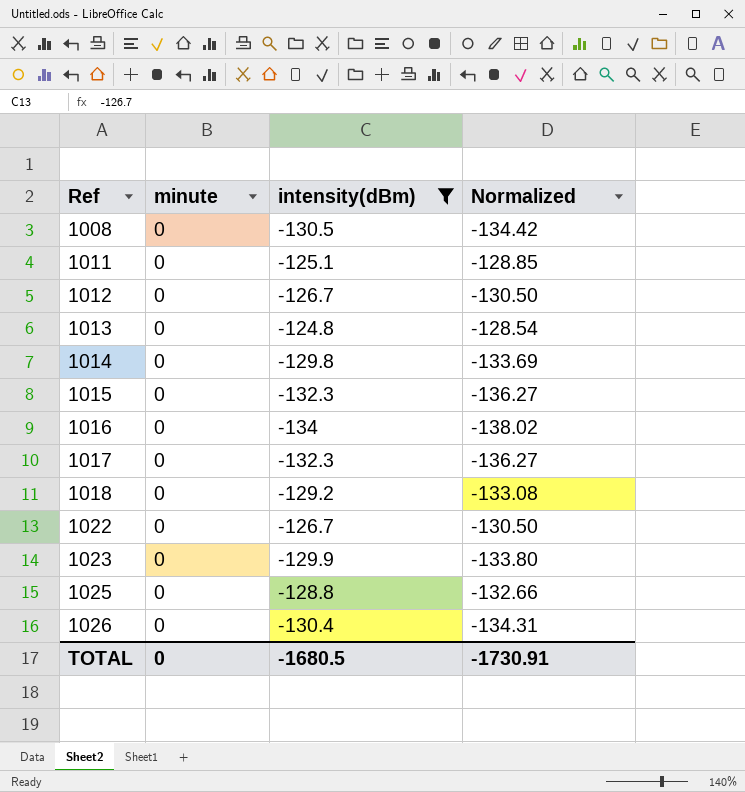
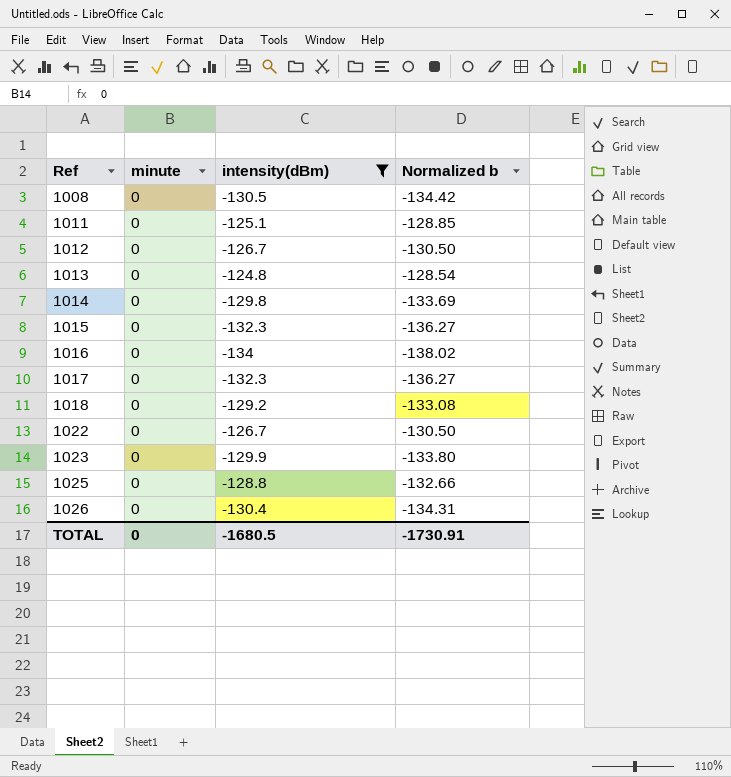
column name: Normalized -> Normalized b

